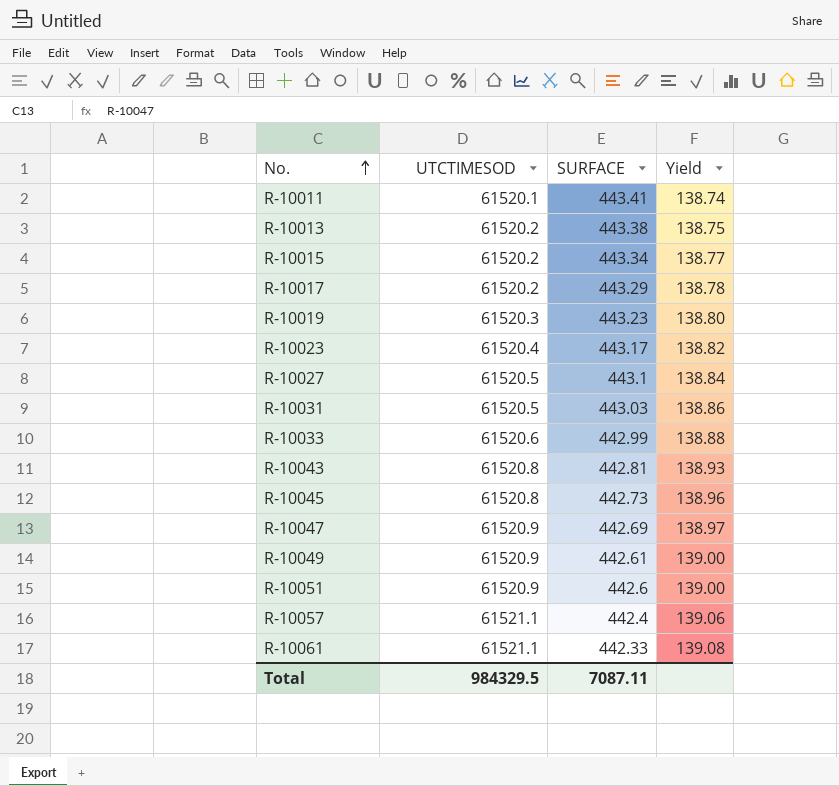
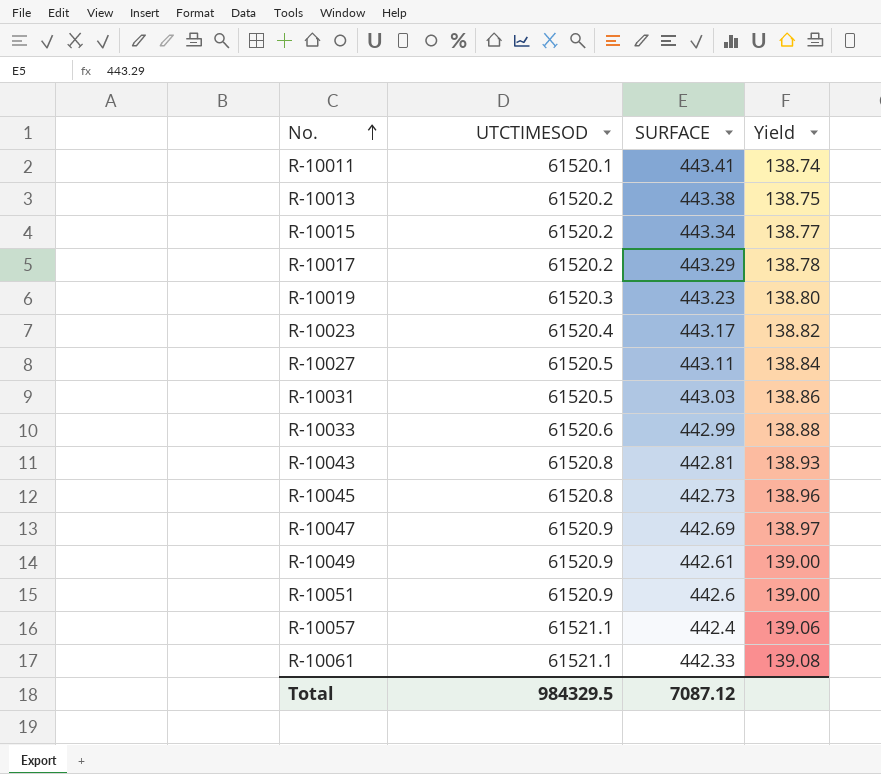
R-10027 | SURFACE: 443.1 -> 443.11
Total | SURFACE: 7087.11 -> 7087.12

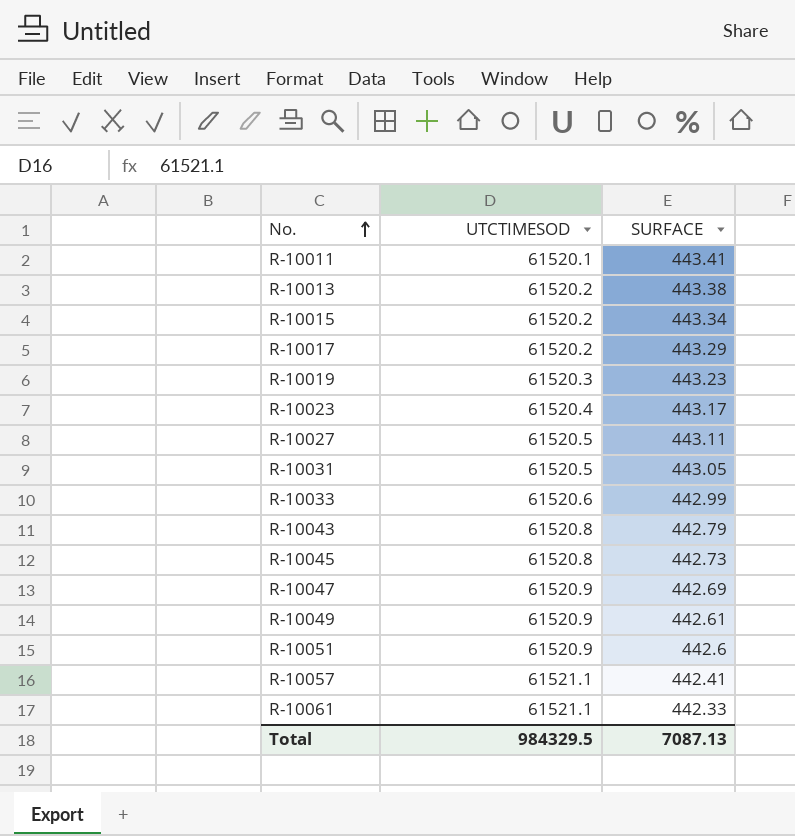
column Yield | formula: [UTCTIMESOD] / [SURFACE] -> none
R-10031 | SURFACE: 443.03 -> 443.05
R-10043 | SURFACE: 442.81 -> 442.79
R-10057 | SURFACE: 442.4 -> 442.41
Total | SURFACE: 7087.12 -> 7087.13

